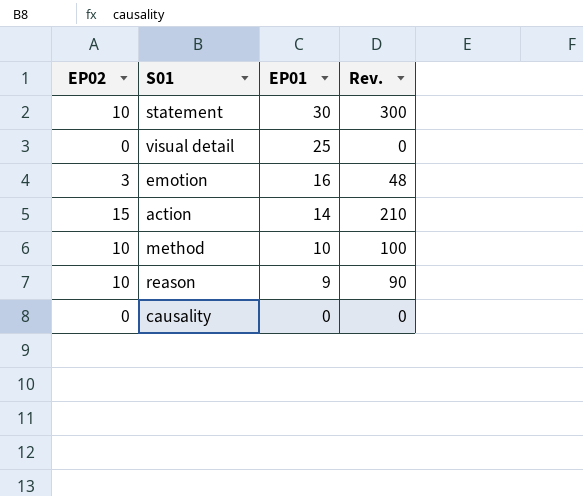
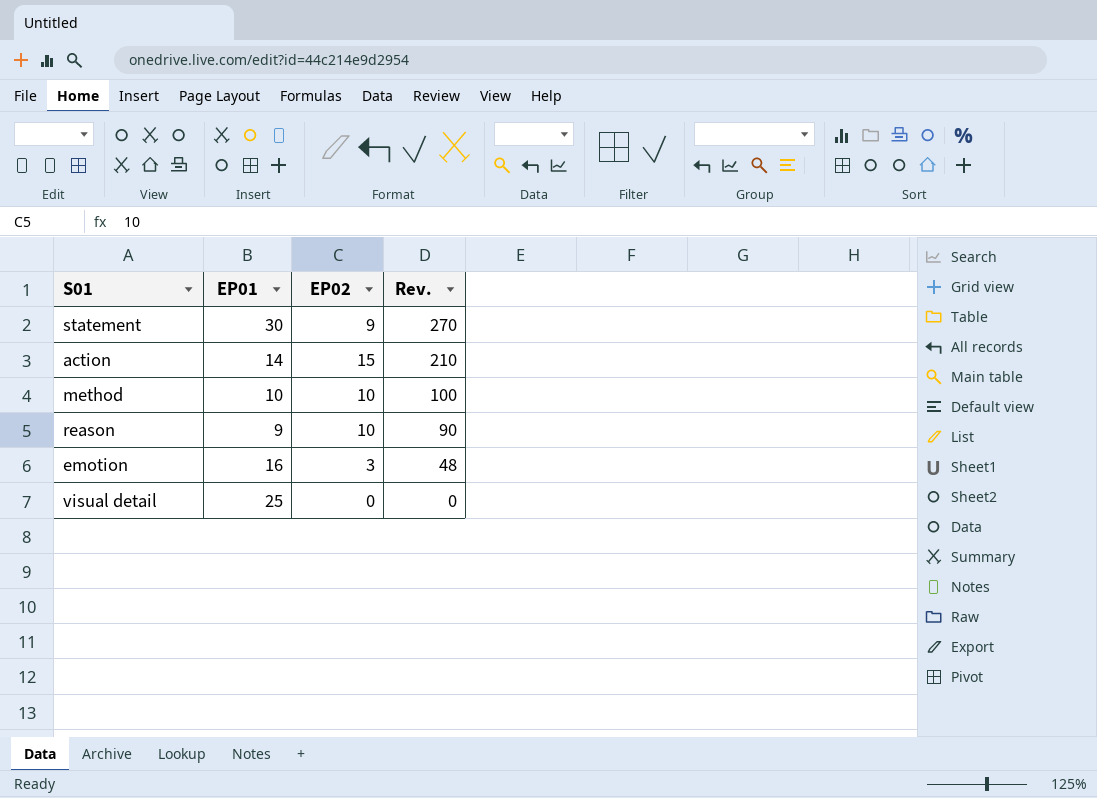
row order: EP01 descending -> Rev. descending
column EP02 | position: 1 -> 3
row causality: 0 | 0 | 0 -> none
statement | EP02: 10 -> 9
statement | Rev.: 300 -> 270

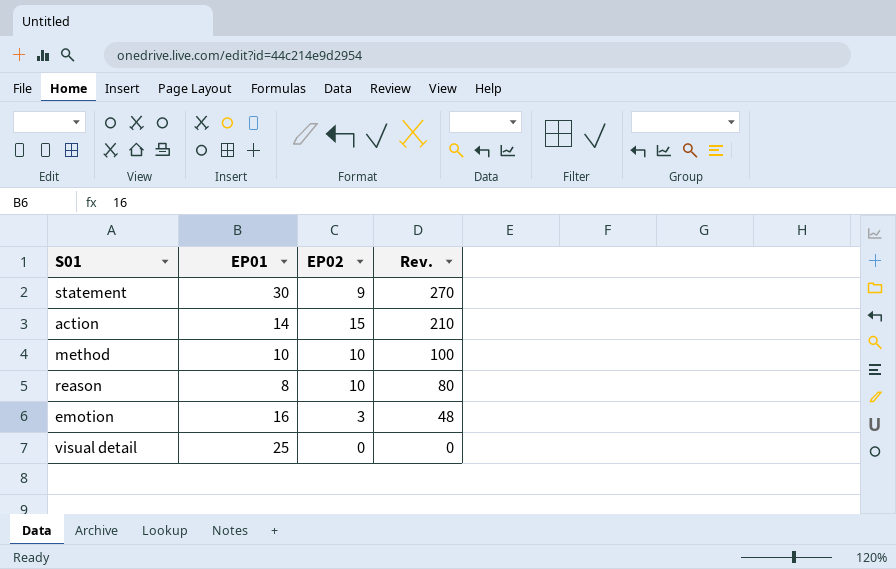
reason | EP01: 9 -> 8
reason | Rev.: 90 -> 80

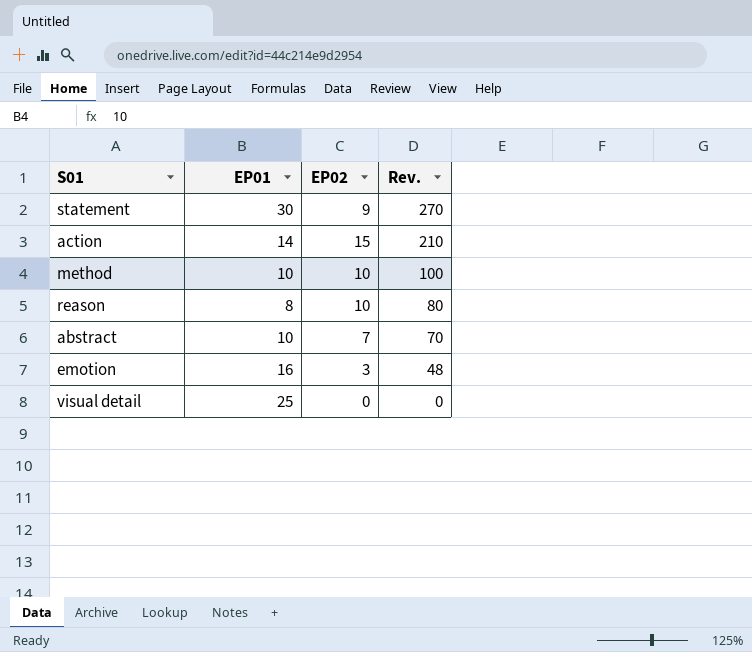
row abstract: none -> 10 | 7 | 70

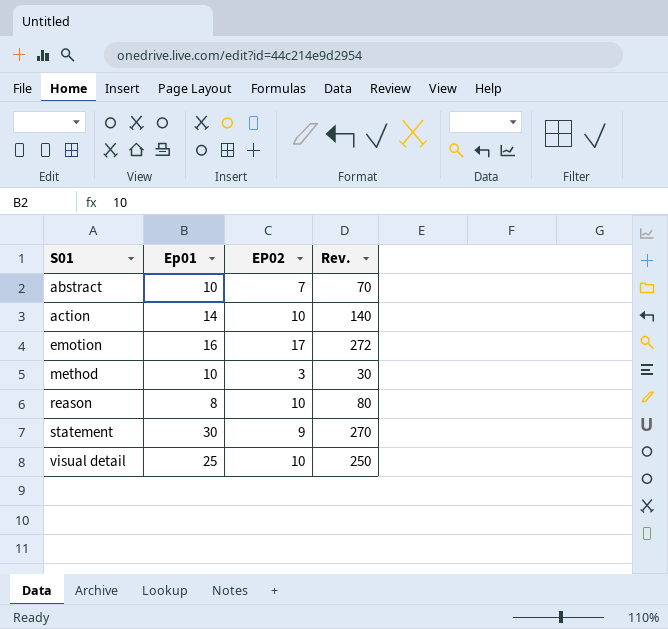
row order: Rev. descending -> S01 ascending
column name: EP01 -> Ep01
action | EP02: 15 -> 10
action | Rev.: 210 -> 140
emotion | EP02: 3 -> 17
emotion | Rev.: 48 -> 272
method | EP02: 10 -> 3
method | Rev.: 100 -> 30
visual detail | EP02: 0 -> 10
visual detail | Rev.: 0 -> 250

